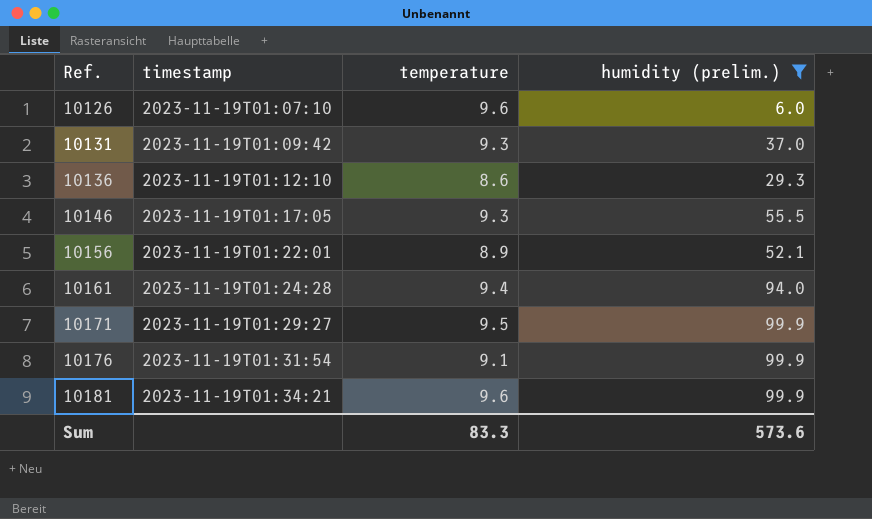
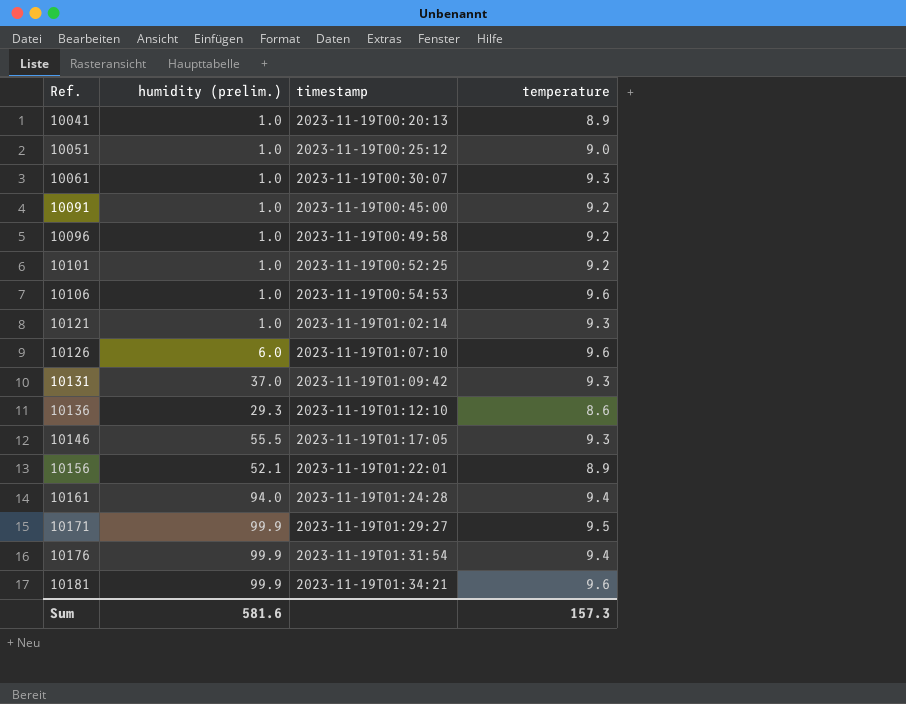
filter: humidity (prelim.) != 1.0 -> none
column humidity (prelim.) | position: 4 -> 2
10176 | temperature: 9.1 -> 9.4
Sum | humidity (prelim.): 573.6 -> 581.6
Sum | temperature: 83.3 -> 157.3

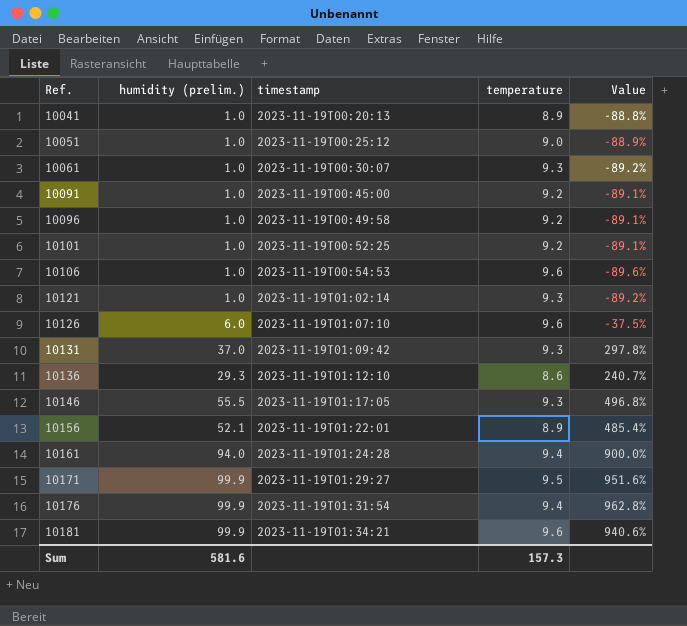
column Value | formula: none -> ([humidity (prelim.)] - [temperature]) / [temperature]

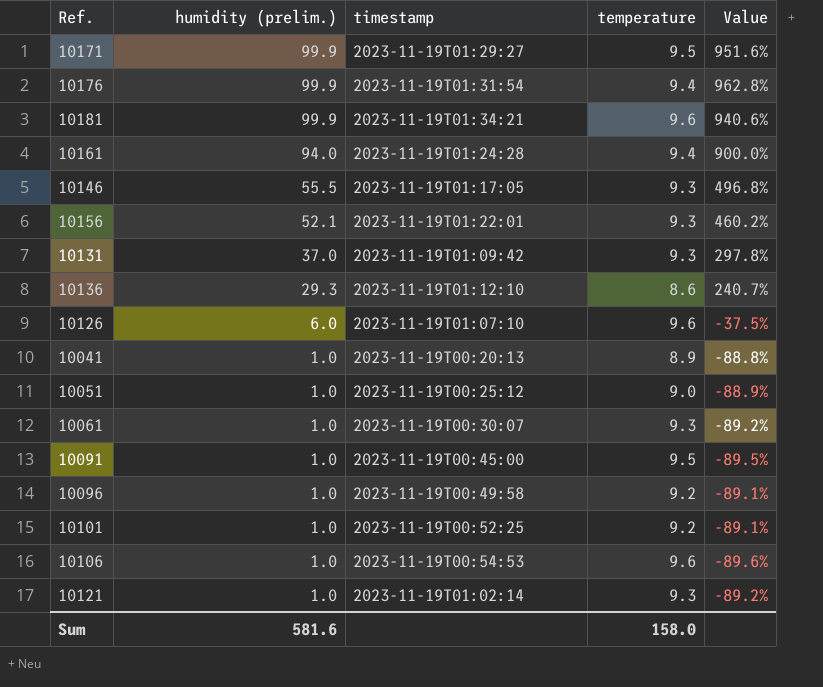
row order: Ref. ascending -> humidity (prelim.) descending
10156 | temperature: 8.9 -> 9.3
10156 | Value: 485.4% -> 460.2%
10091 | temperature: 9.2 -> 9.5
10091 | Value: -89.1% -> -89.5%
Sum | temperature: 157.3 -> 158.0

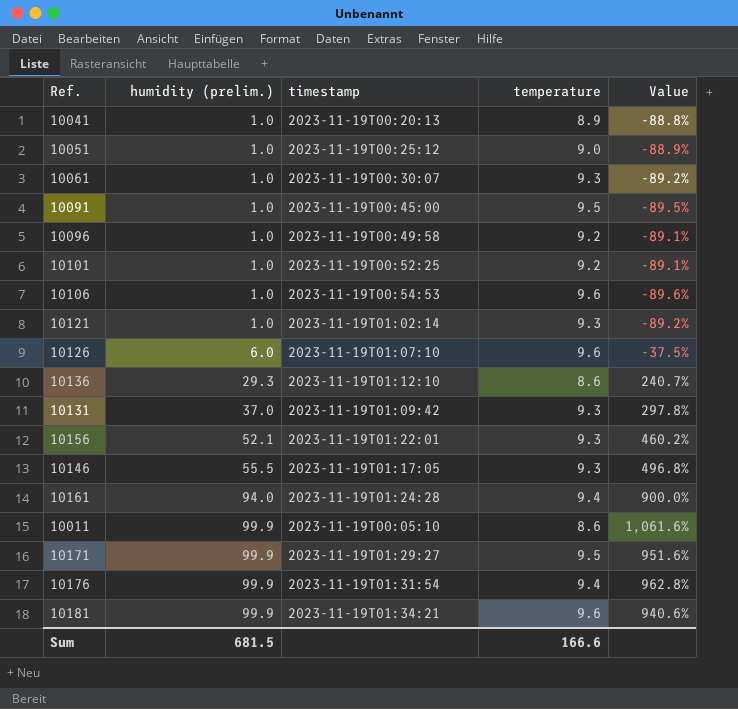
row order: humidity (prelim.) descending -> humidity (prelim.) ascending
row 10011: none -> 99.9 | 2023-11-19T00:05:10 | 8.6 | 1,061.6%
Sum | humidity (prelim.): 581.6 -> 681.5
Sum | temperature: 158.0 -> 166.6

